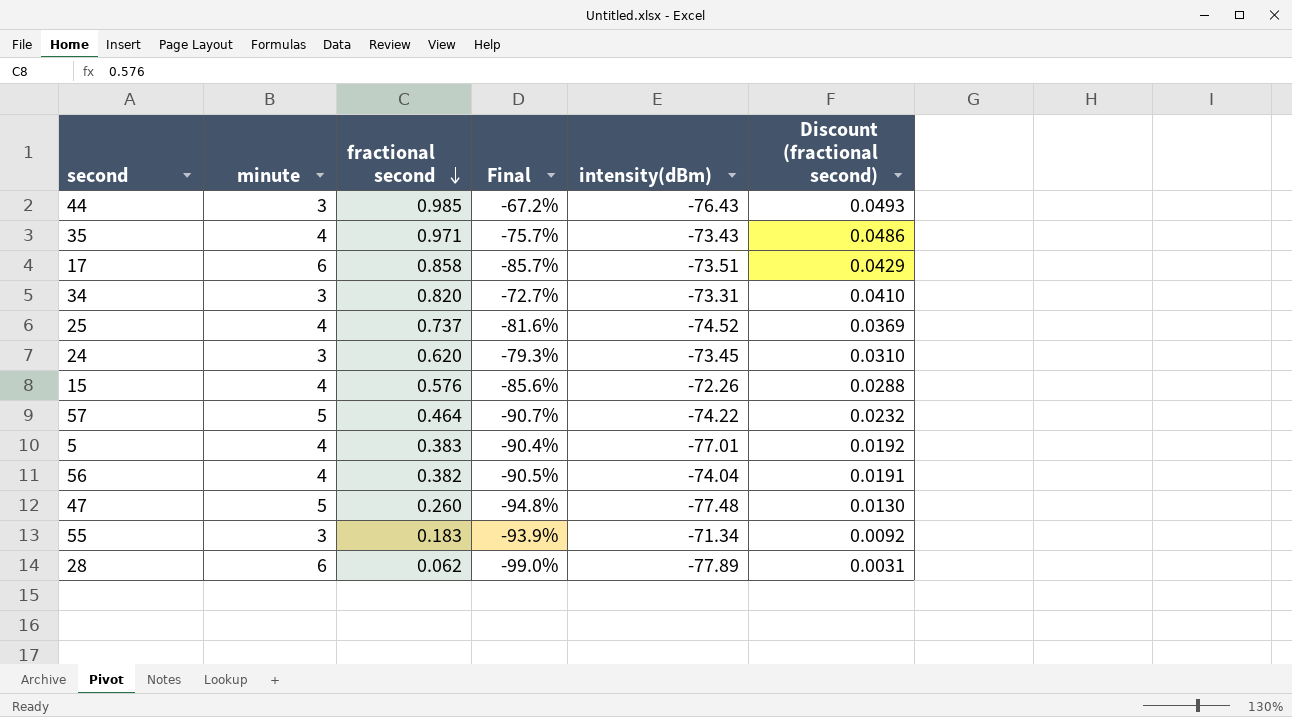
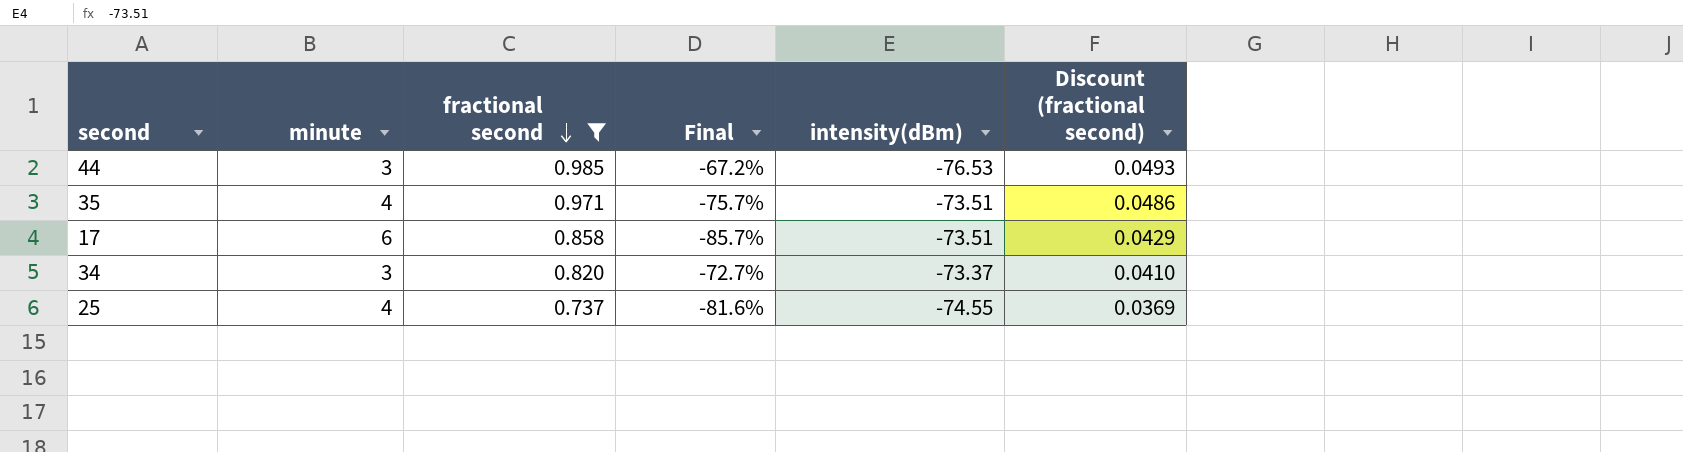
filter: none -> fractional second >= 0.737
44 | intensity(dBm): -76.43 -> -76.53
35 | intensity(dBm): -73.43 -> -73.51
34 | intensity(dBm): -73.31 -> -73.37
25 | intensity(dBm): -74.52 -> -74.55

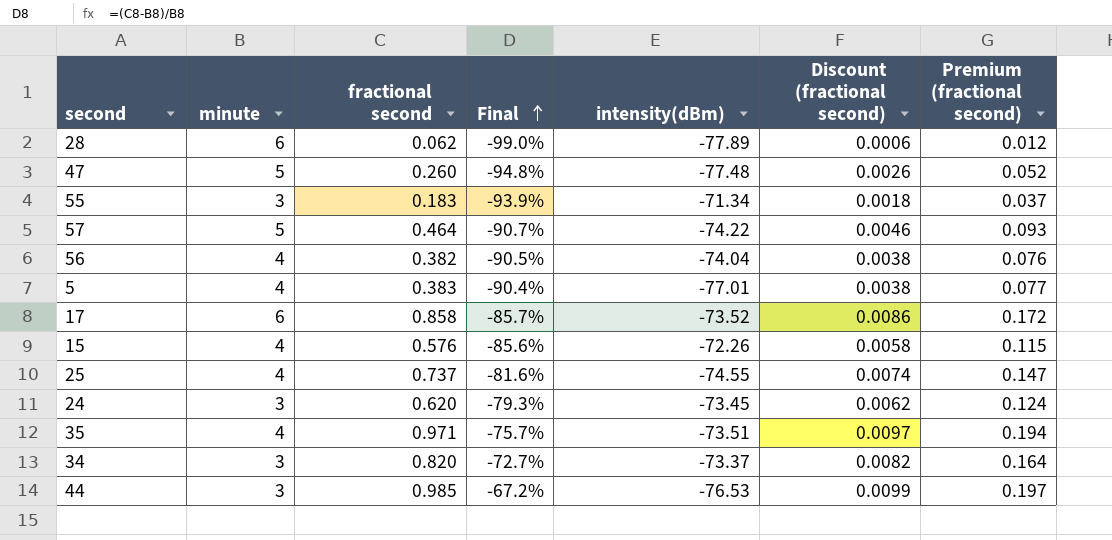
filter: fractional second >= 0.737 -> none
row order: fractional second descending -> Final ascending
column Discount (fractional second) | formula: [fractional second] * 0.05 -> [fractional second] * 0.01
column Premium (fractional second) | formula: none -> [fractional second] * 0.2
17 | intensity(dBm): -73.51 -> -73.52

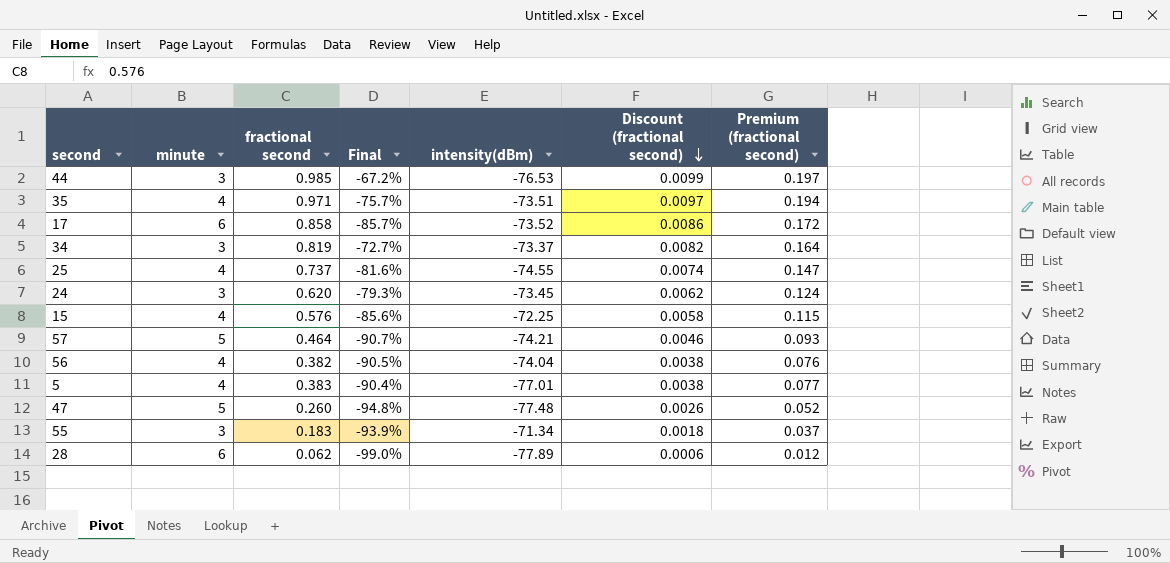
row order: Final ascending -> Discount (fractional second) descending
34 | fractional second: 0.820 -> 0.819
15 | intensity(dBm): -72.26 -> -72.25
57 | intensity(dBm): -74.22 -> -74.21

